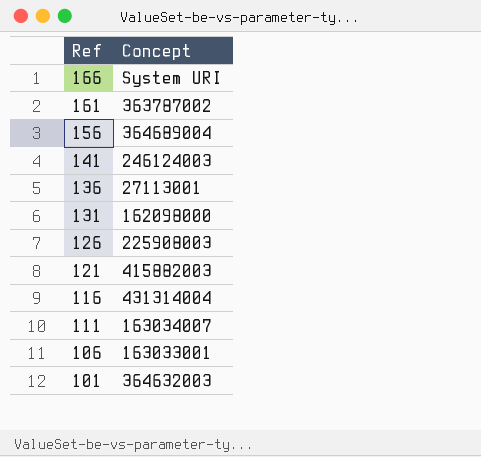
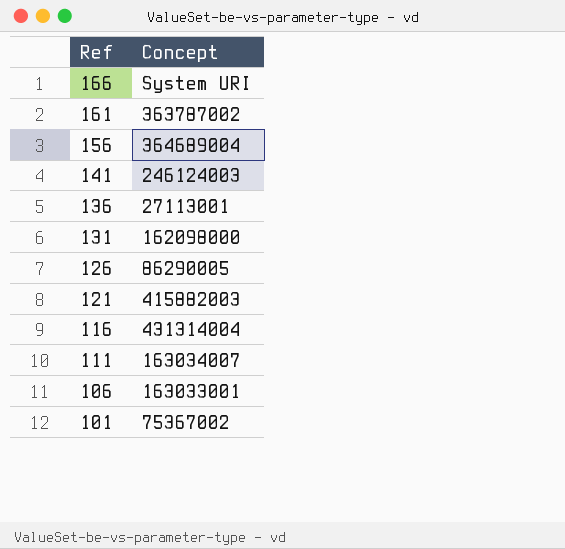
126 | Concept: 225908003 -> 86290005
101 | Concept: 364632003 -> 75367002

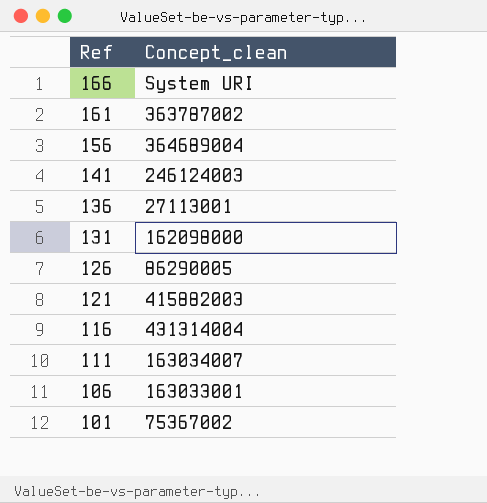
column name: Concept -> Concept_clean

